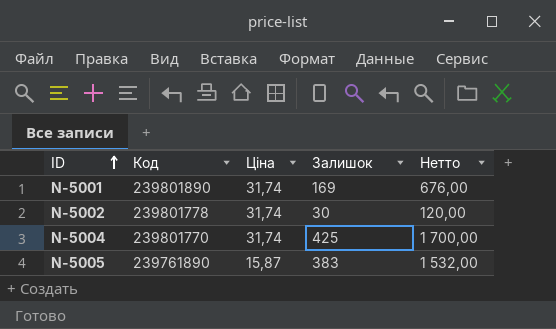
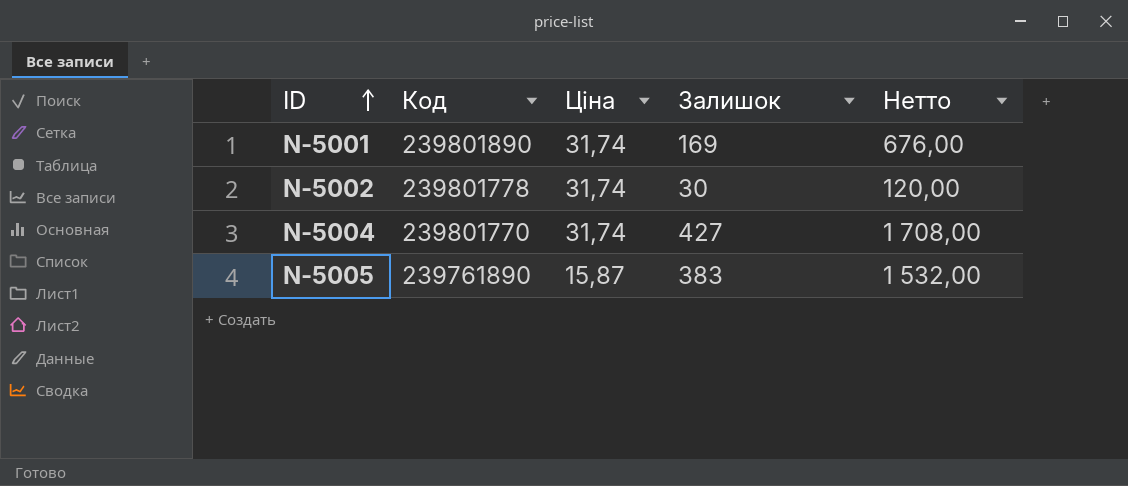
N-5004 | Залишок: 425 -> 427
N-5004 | Нетто: 1 700,00 -> 1 708,00

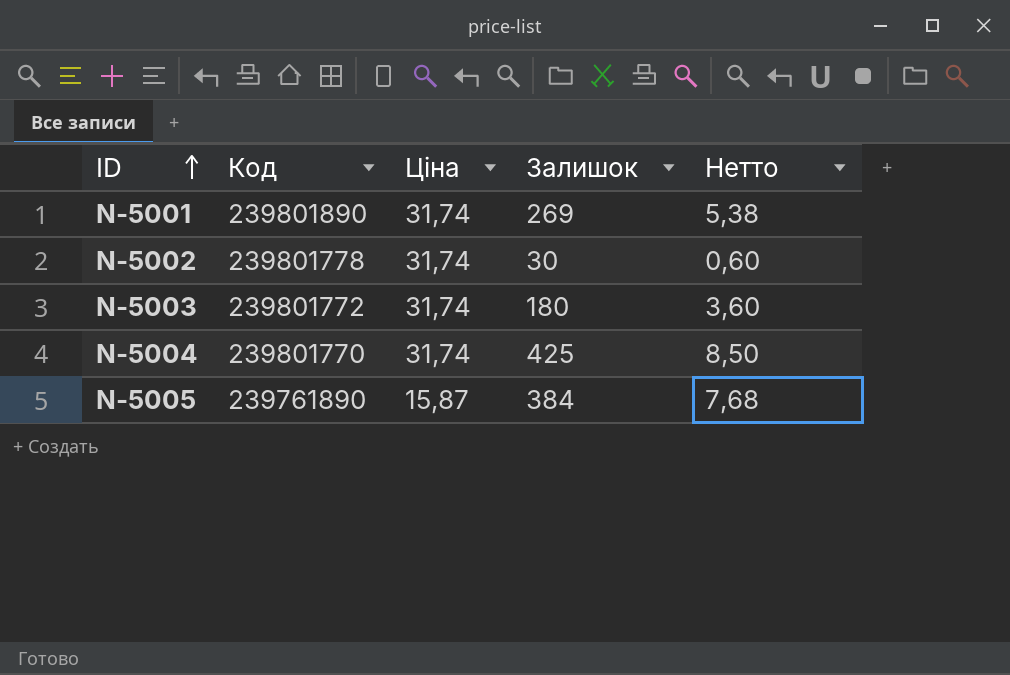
column Нетто | formula: [Залишок] * 4 -> [Залишок] * 0,02
N-5001 | Залишок: 169 -> 269
row N-5003: none -> 239801772 | 31,74 | 180 | 3,60
N-5004 | Залишок: 427 -> 425
N-5005 | Залишок: 383 -> 384

